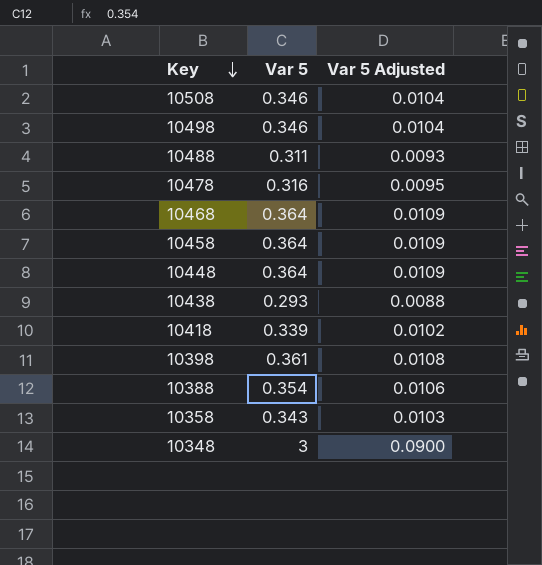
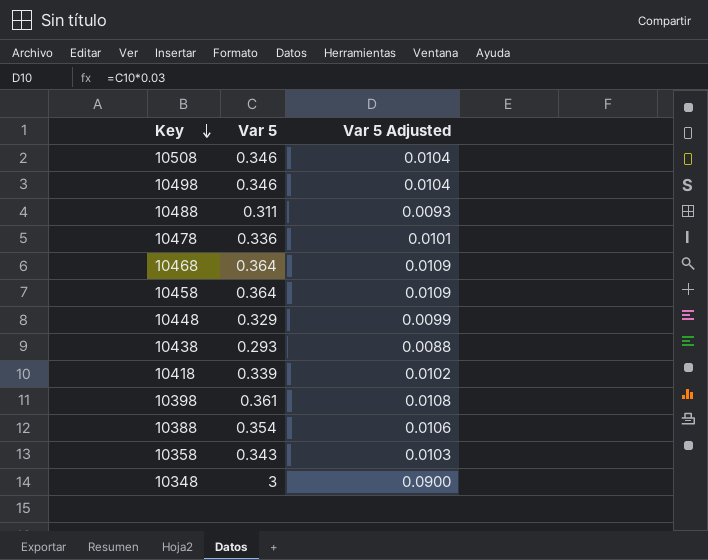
10478 | Var 5: 0.316 -> 0.336
10478 | Var 5 Adjusted: 0.0095 -> 0.0101
10448 | Var 5: 0.364 -> 0.329
10448 | Var 5 Adjusted: 0.0109 -> 0.0099

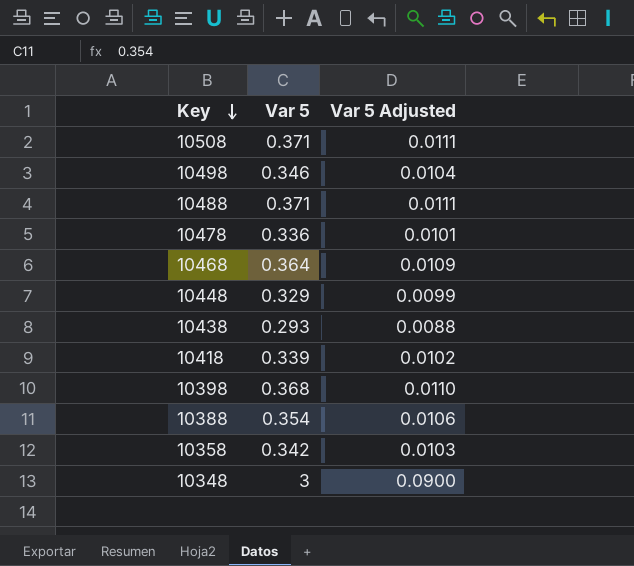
row 10458: 0.364 | 0.0109 -> none
10508 | Var 5: 0.346 -> 0.371
10508 | Var 5 Adjusted: 0.0104 -> 0.0111
10488 | Var 5: 0.311 -> 0.371
10488 | Var 5 Adjusted: 0.0093 -> 0.0111
10398 | Var 5: 0.361 -> 0.368
10398 | Var 5 Adjusted: 0.0108 -> 0.0110
10358 | Var 5: 0.343 -> 0.342

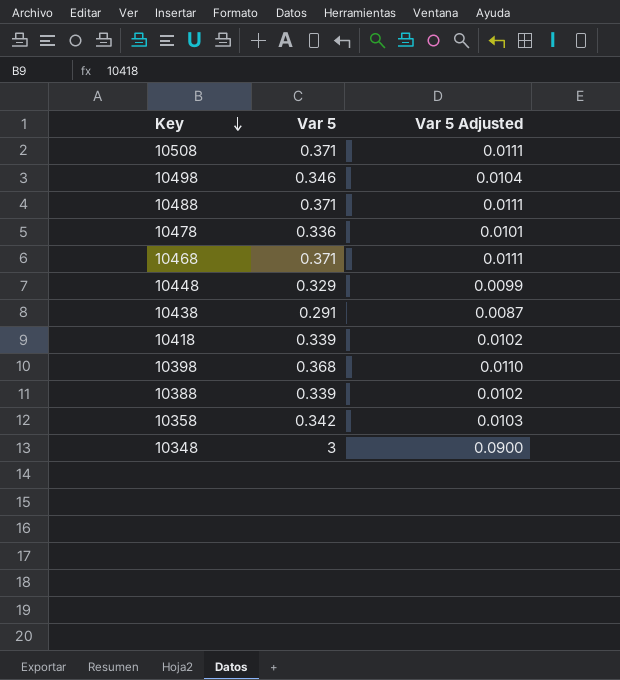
10468 | Var 5: 0.364 -> 0.371
10468 | Var 5 Adjusted: 0.0109 -> 0.0111
10438 | Var 5: 0.293 -> 0.291
10438 | Var 5 Adjusted: 0.0088 -> 0.0087
10388 | Var 5: 0.354 -> 0.339
10388 | Var 5 Adjusted: 0.0106 -> 0.0102

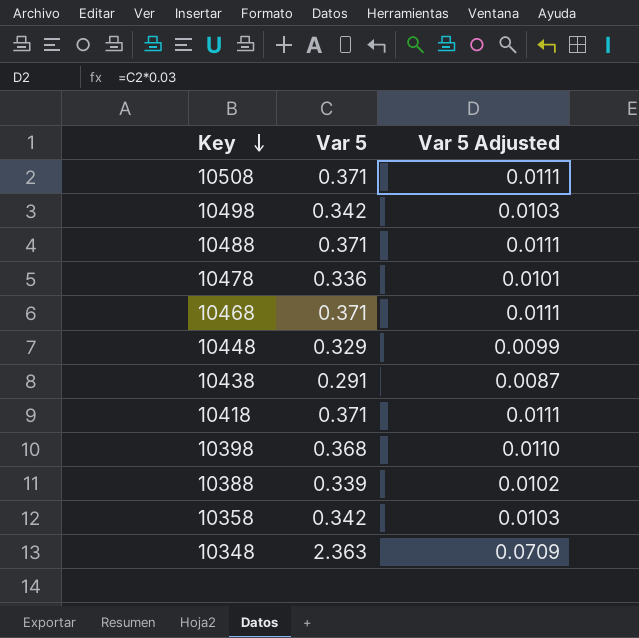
10498 | Var 5: 0.346 -> 0.342
10498 | Var 5 Adjusted: 0.0104 -> 0.0103
10418 | Var 5: 0.339 -> 0.371
10418 | Var 5 Adjusted: 0.0102 -> 0.0111
10348 | Var 5: 3 -> 2.363
10348 | Var 5 Adjusted: 0.0900 -> 0.0709

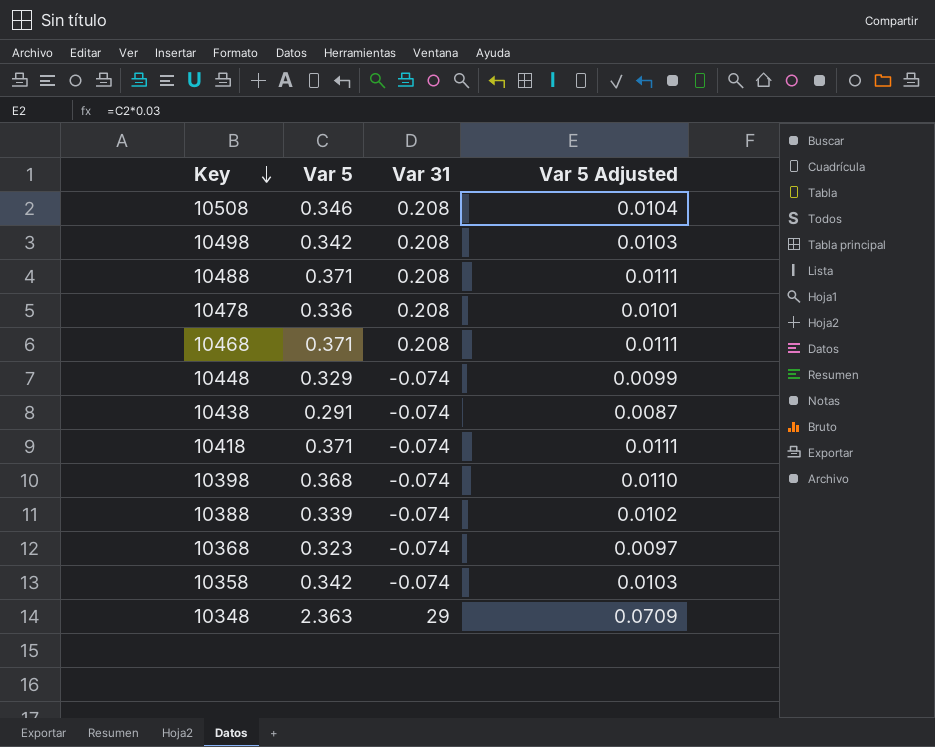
column Var 31 | position: none -> 3
10508 | Var 5: 0.371 -> 0.346
10508 | Var 5 Adjusted: 0.0111 -> 0.0104
row 10368: none -> 0.323 | -0.074 | 0.0097

